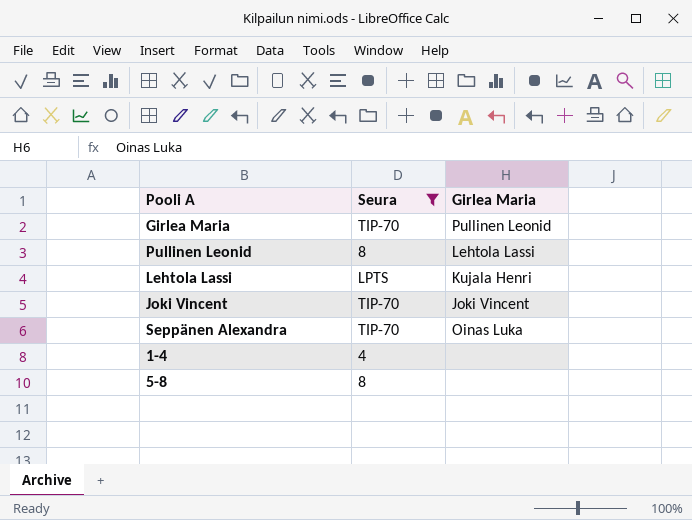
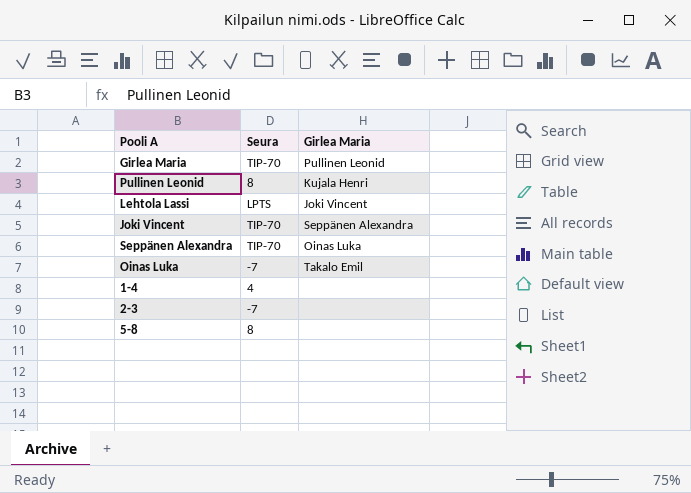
filter: Seura != -7 -> none
Pullinen Leonid | Girlea Maria: Lehtola Lassi -> Kujala Henri
Lehtola Lassi | Girlea Maria: Kujala Henri -> Joki Vincent
Joki Vincent | Girlea Maria: Joki Vincent -> Seppänen Alexandra

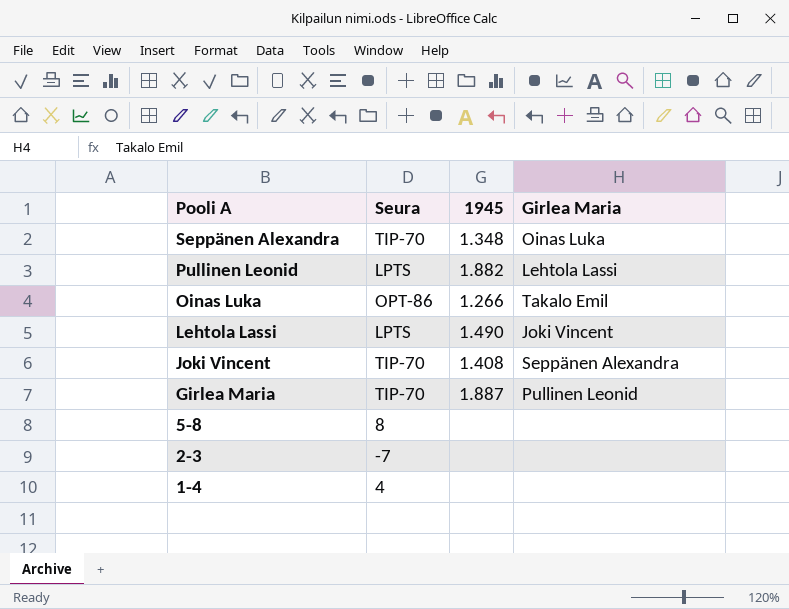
row order: none -> Pooli A descending
column 1945 | position: none -> 3
Pullinen Leonid | Seura: 8 -> LPTS
Pullinen Leonid | Girlea Maria: Kujala Henri -> Lehtola Lassi
Oinas Luka | Seura: -7 -> OPT-86

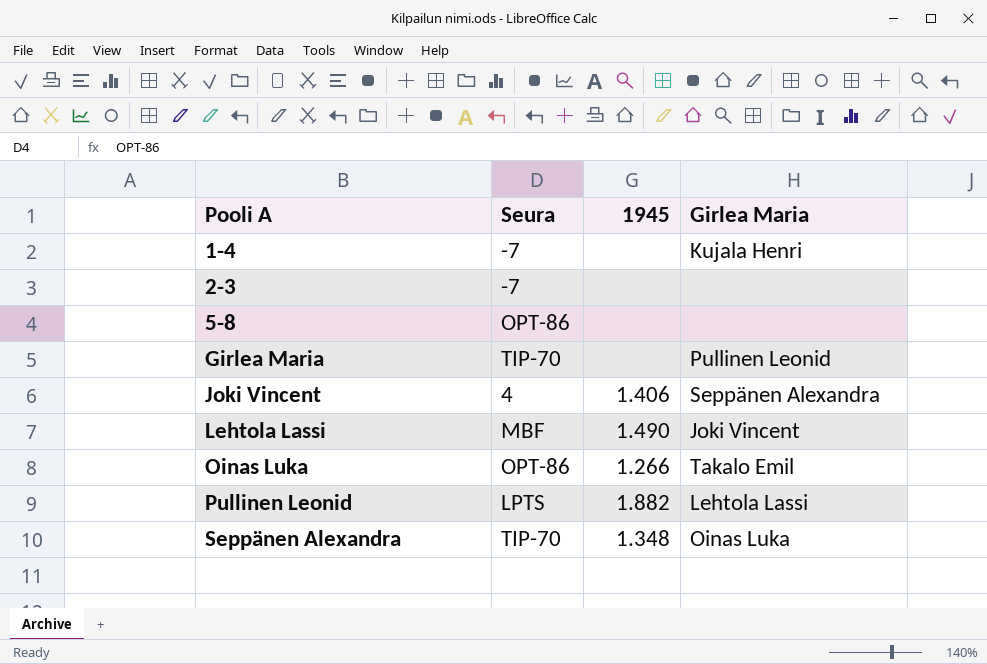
row order: Pooli A descending -> Pooli A ascending
1-4 | Seura: 4 -> -7
1-4 | Girlea Maria: none -> Kujala Henri
5-8 | Seura: 8 -> OPT-86
Girlea Maria | 1945: 1.887 -> none
Joki Vincent | Seura: TIP-70 -> 4
Joki Vincent | 1945: 1.408 -> 1.406
Lehtola Lassi | Seura: LPTS -> MBF

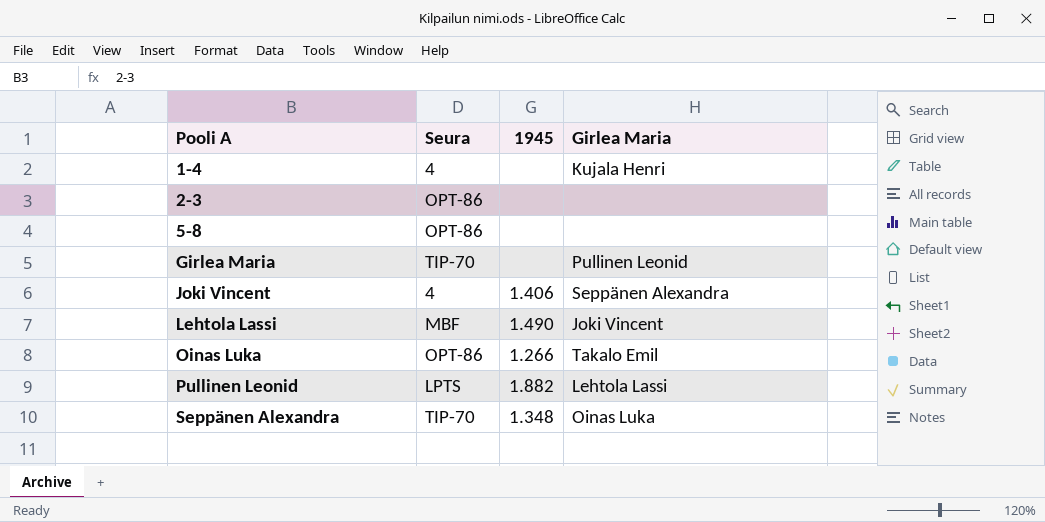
1-4 | Seura: -7 -> 4
2-3 | Seura: -7 -> OPT-86

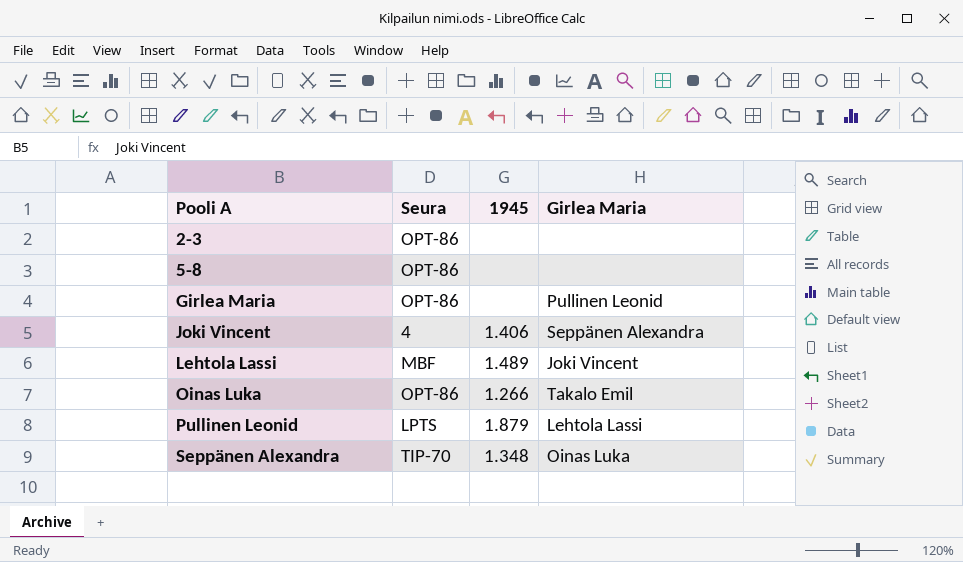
row 1-4: 4 | none | Kujala Henri -> none
Girlea Maria | Seura: TIP-70 -> OPT-86
Lehtola Lassi | 1945: 1.490 -> 1.489
Pullinen Leonid | 1945: 1.882 -> 1.879

